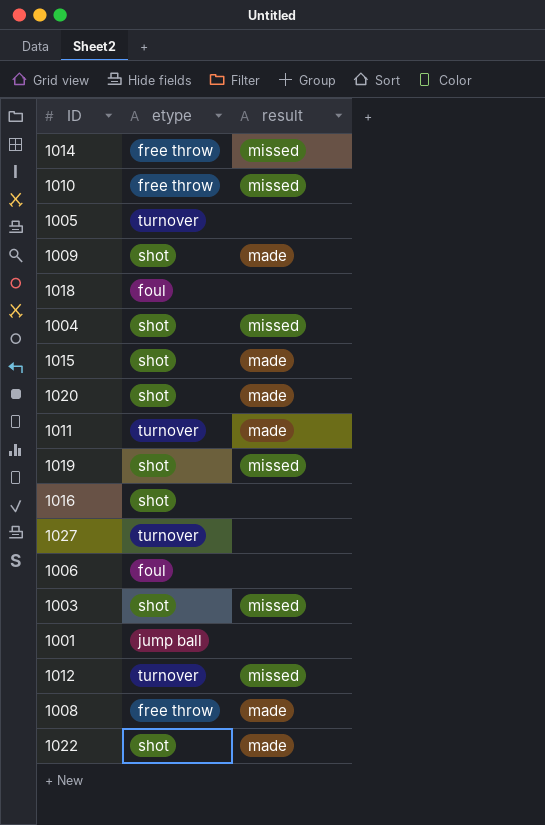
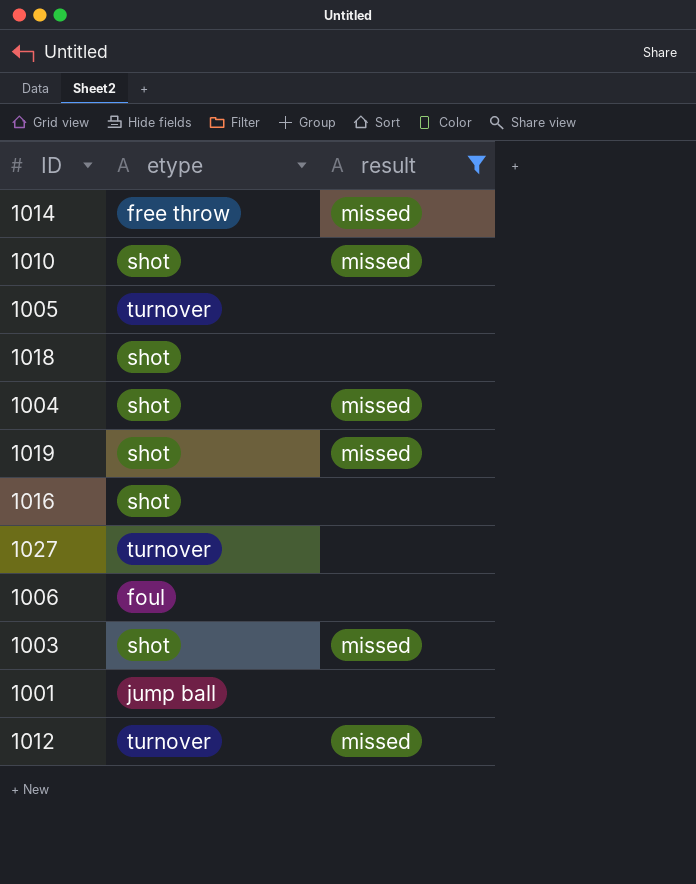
filter: none -> result != made
1010 | etype: free throw -> shot
1018 | etype: foul -> shot

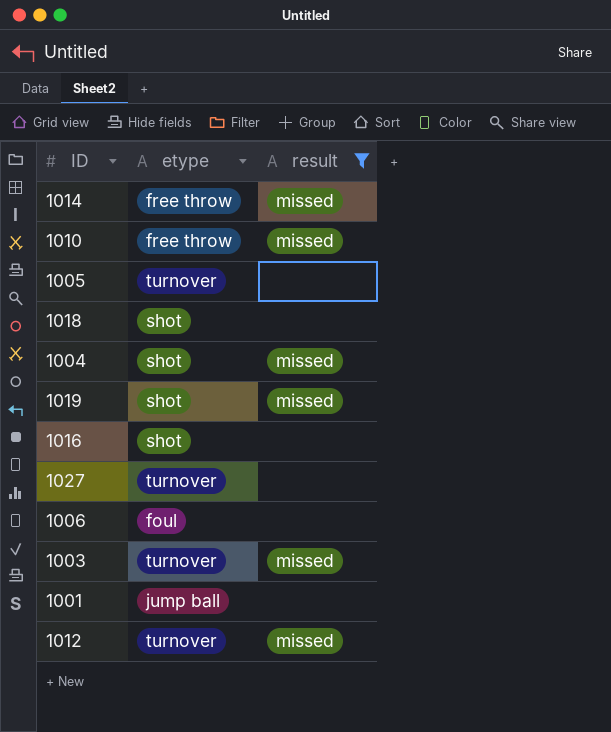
1010 | etype: shot -> free throw
1003 | etype: shot -> turnover

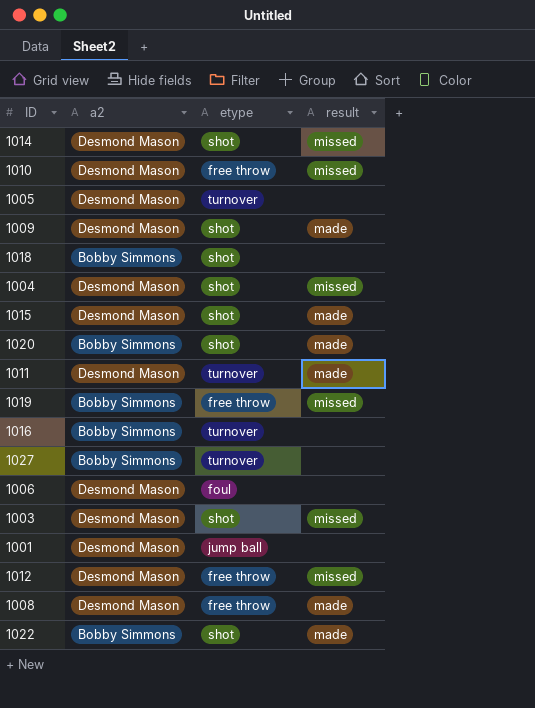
filter: result != made -> none
column a2 | position: none -> 2
1014 | etype: free throw -> shot
1019 | etype: shot -> free throw
1016 | etype: shot -> turnover
1003 | etype: turnover -> shot
1012 | etype: turnover -> free throw

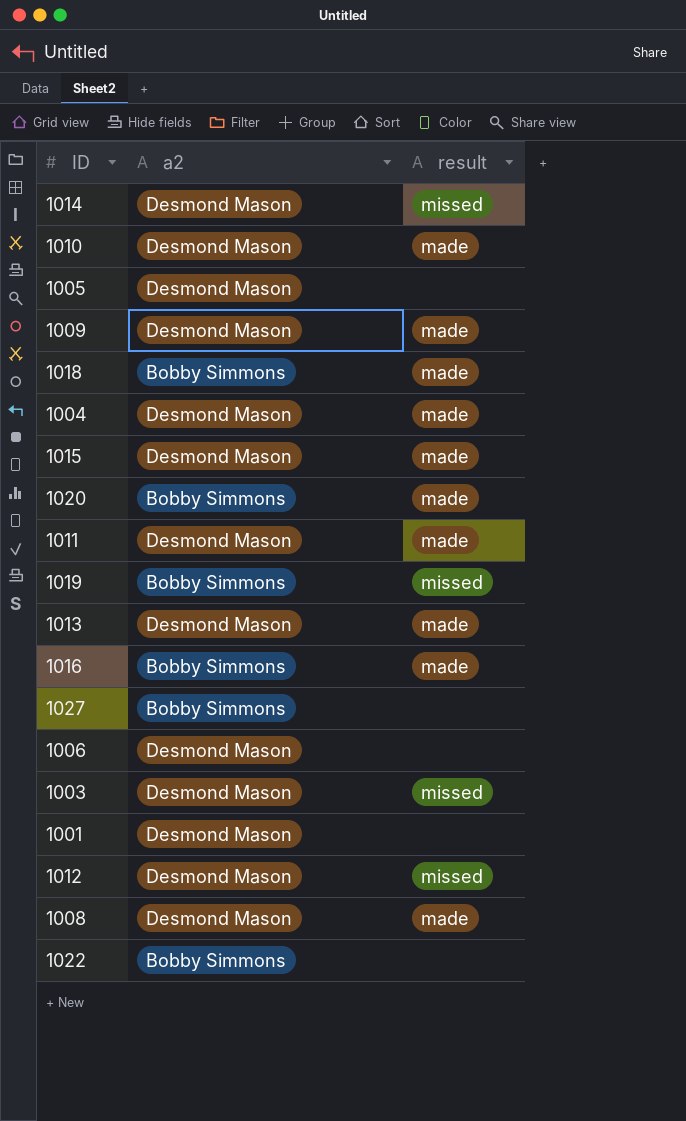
column etype | position: 3 -> none
1010 | result: missed -> made
1018 | result: none -> made
1004 | result: missed -> made
row 1013: none -> Desmond Mason | made
1016 | result: none -> made
1022 | result: made -> none

